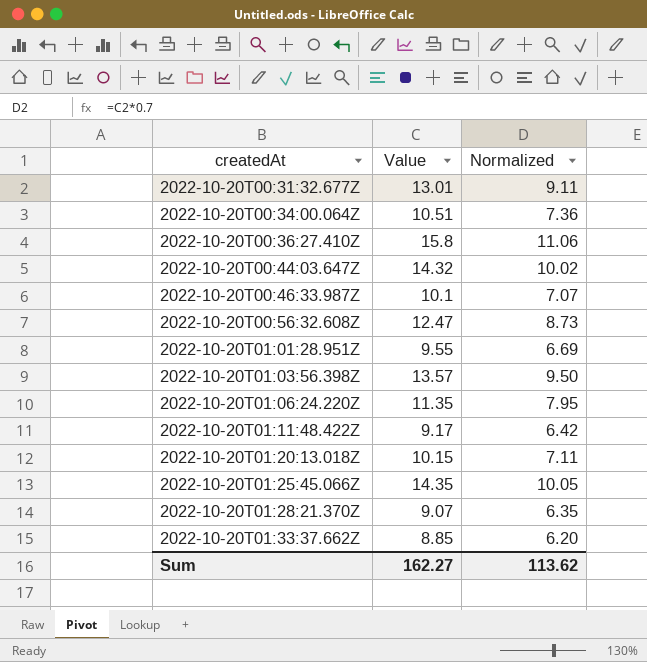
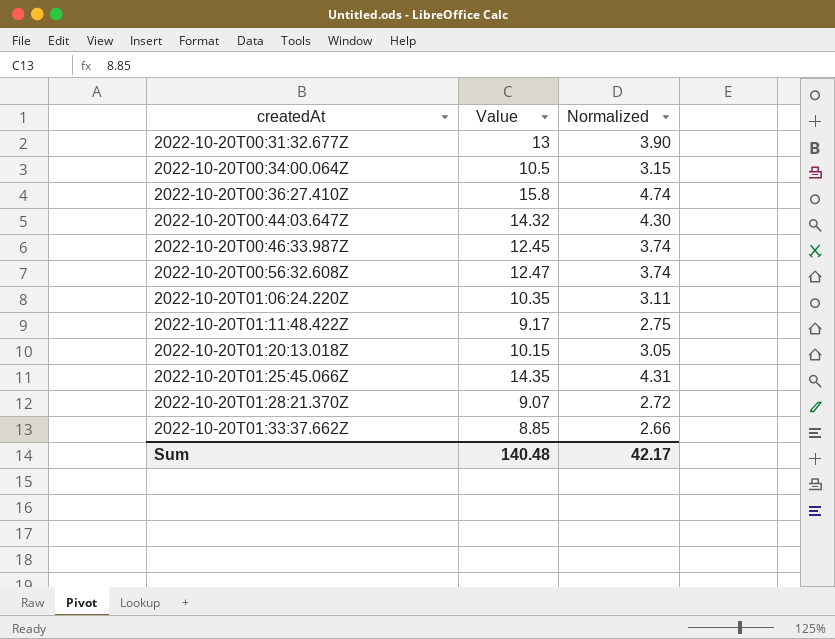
column Normalized | formula: [Value] * 0.7 -> [Value] * 0.3
row 2022-10-20T01:01:28.951Z: 9.55 | 6.69 -> none
row 2022-10-20T01:03:56.398Z: 13.57 | 9.50 -> none
2022-10-20T00:31:32.677Z | Value: 13.01 -> 13
2022-10-20T00:34:00.064Z | Value: 10.51 -> 10.5
2022-10-20T00:46:33.987Z | Value: 10.1 -> 12.45
2022-10-20T01:06:24.220Z | Value: 11.35 -> 10.35
Sum | Value: 162.27 -> 140.48
Sum | Normalized: 113.62 -> 42.17

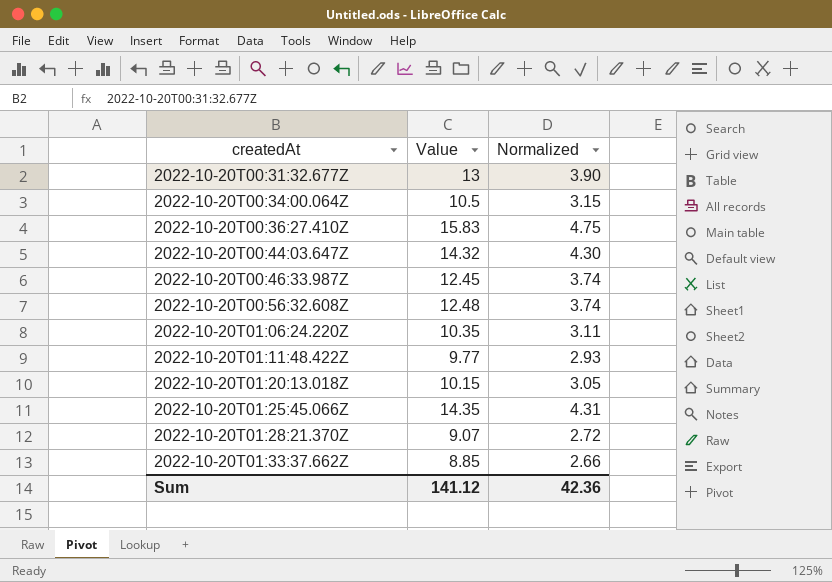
2022-10-20T00:36:27.410Z | Value: 15.8 -> 15.83
2022-10-20T00:36:27.410Z | Normalized: 4.74 -> 4.75
2022-10-20T00:56:32.608Z | Value: 12.47 -> 12.48
2022-10-20T01:11:48.422Z | Value: 9.17 -> 9.77
2022-10-20T01:11:48.422Z | Normalized: 2.75 -> 2.93
Sum | Value: 140.48 -> 141.12
Sum | Normalized: 42.17 -> 42.36

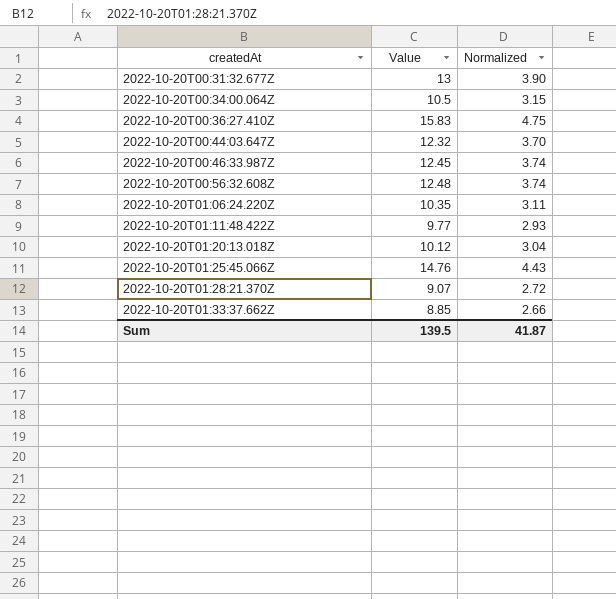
2022-10-20T00:44:03.647Z | Value: 14.32 -> 12.32
2022-10-20T00:44:03.647Z | Normalized: 4.30 -> 3.70
2022-10-20T01:20:13.018Z | Value: 10.15 -> 10.12
2022-10-20T01:20:13.018Z | Normalized: 3.05 -> 3.04
2022-10-20T01:25:45.066Z | Value: 14.35 -> 14.76
2022-10-20T01:25:45.066Z | Normalized: 4.31 -> 4.43
Sum | Value: 141.12 -> 139.5
Sum | Normalized: 42.36 -> 41.87

